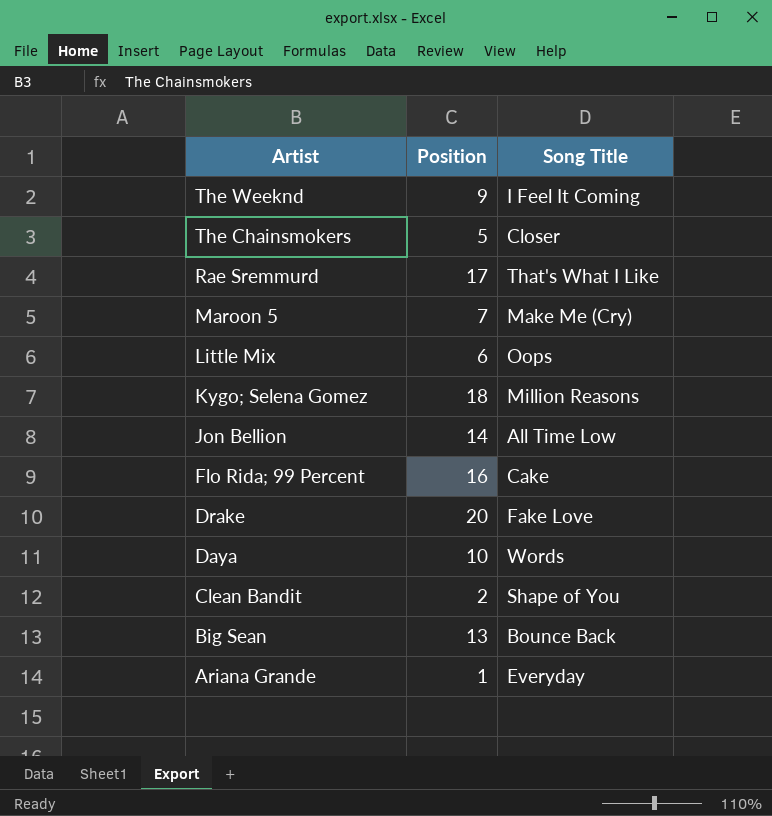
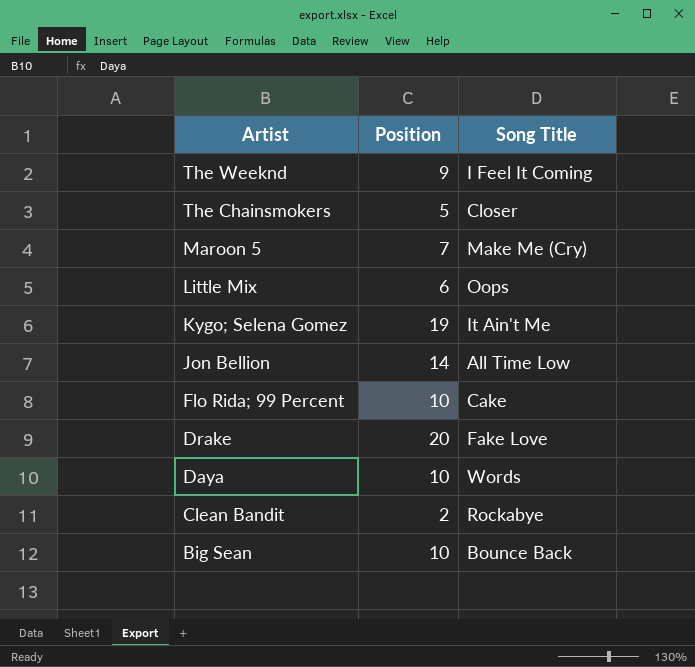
row Rae Sremmurd: 17 | That's What I Like -> none
row Ariana Grande: 1 | Everyday -> none
Kygo; Selena Gomez | Position: 18 -> 19
Kygo; Selena Gomez | Song Title: Million Reasons -> It Ain't Me
Flo Rida; 99 Percent | Position: 16 -> 10
Clean Bandit | Song Title: Shape of You -> Rockabye
Big Sean | Position: 13 -> 10

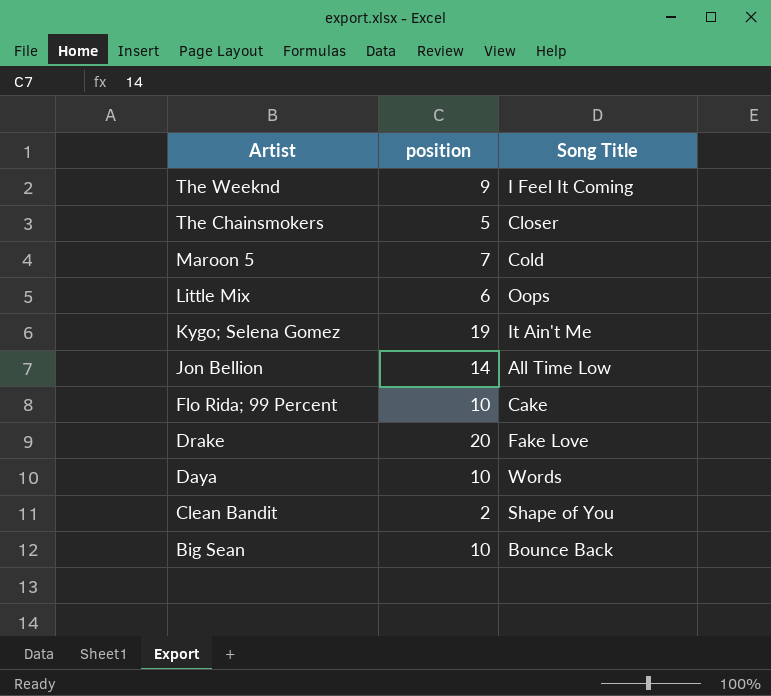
column name: Position -> position
Maroon 5 | Song Title: Make Me (Cry) -> Cold
Clean Bandit | Song Title: Rockabye -> Shape of You

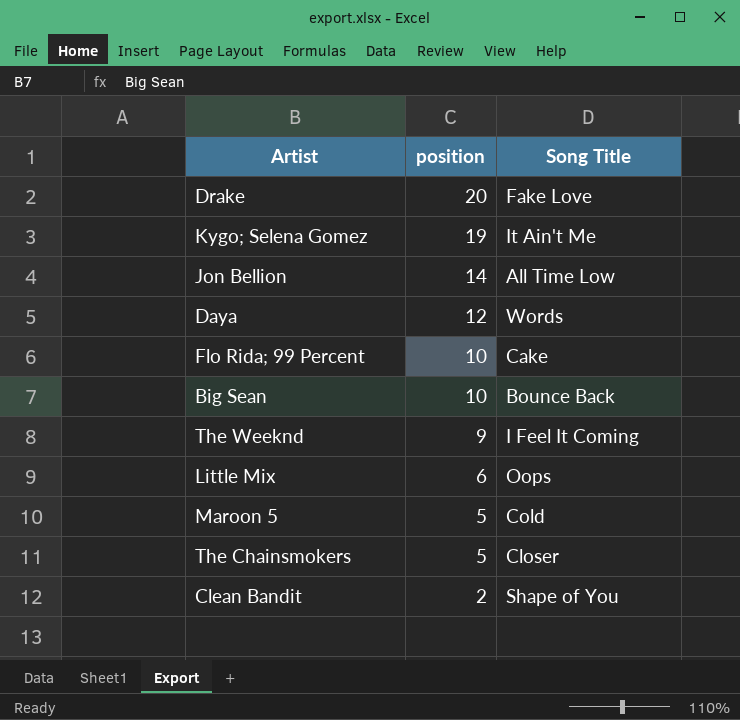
row order: Artist descending -> position descending
Daya | position: 10 -> 12
Maroon 5 | position: 7 -> 5

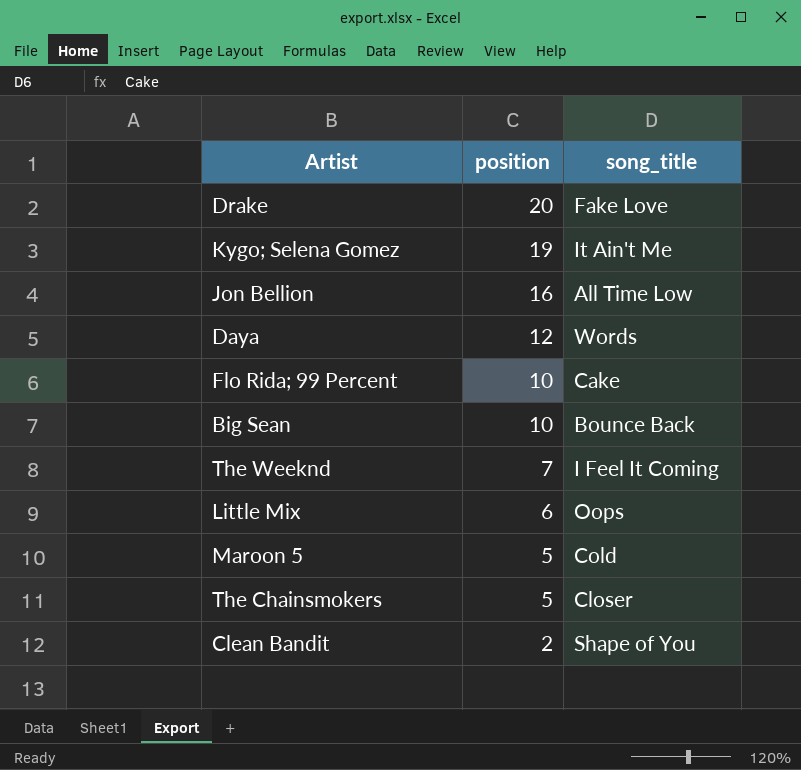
column name: Song Title -> song_title
Jon Bellion | position: 14 -> 16
The Weeknd | position: 9 -> 7

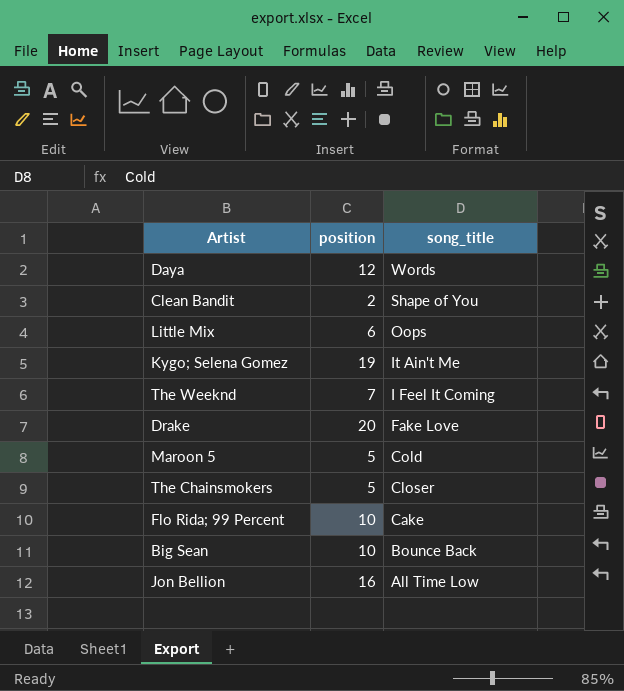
row order: position descending -> song_title descending

